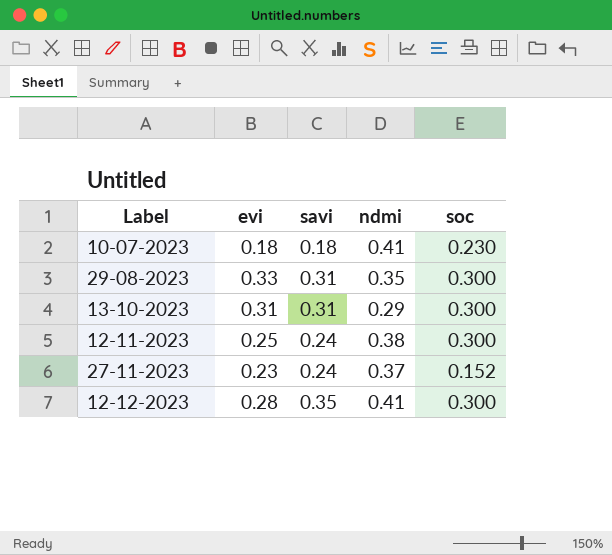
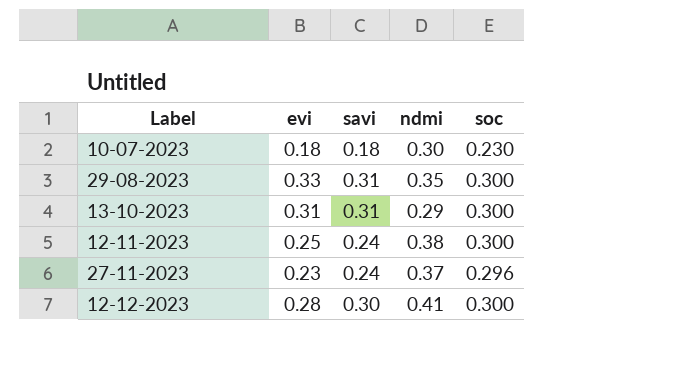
10-07-2023 | ndmi: 0.41 -> 0.30
27-11-2023 | soc: 0.152 -> 0.296
12-12-2023 | savi: 0.35 -> 0.30

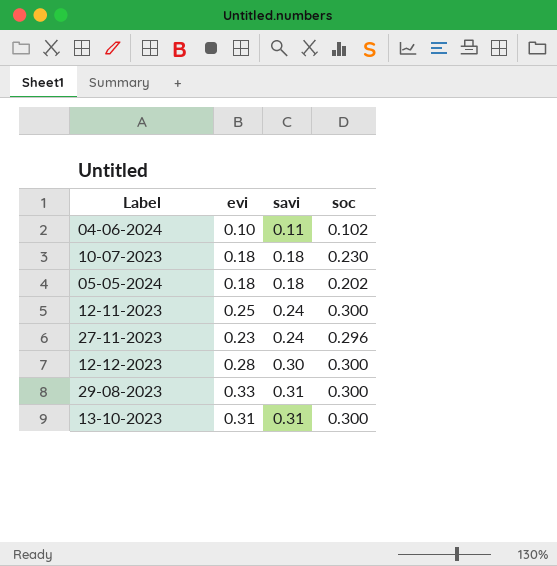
row order: Label ascending -> savi ascending
column ndmi | position: 4 -> none
row 04-06-2024: none -> 0.10 | 0.11 | 0.102
row 05-05-2024: none -> 0.18 | 0.18 | 0.202

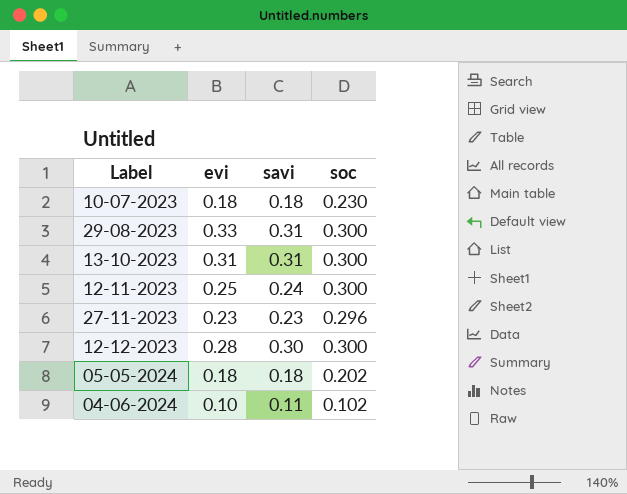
row order: savi ascending -> Label ascending
27-11-2023 | savi: 0.24 -> 0.23

